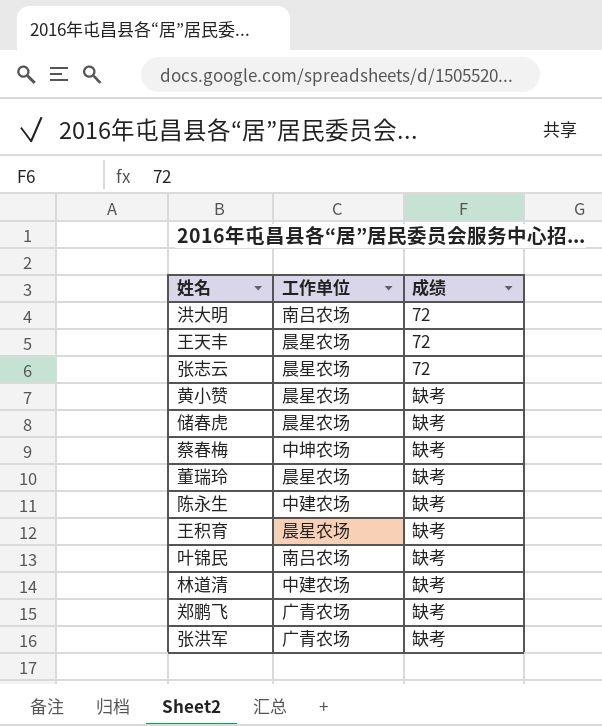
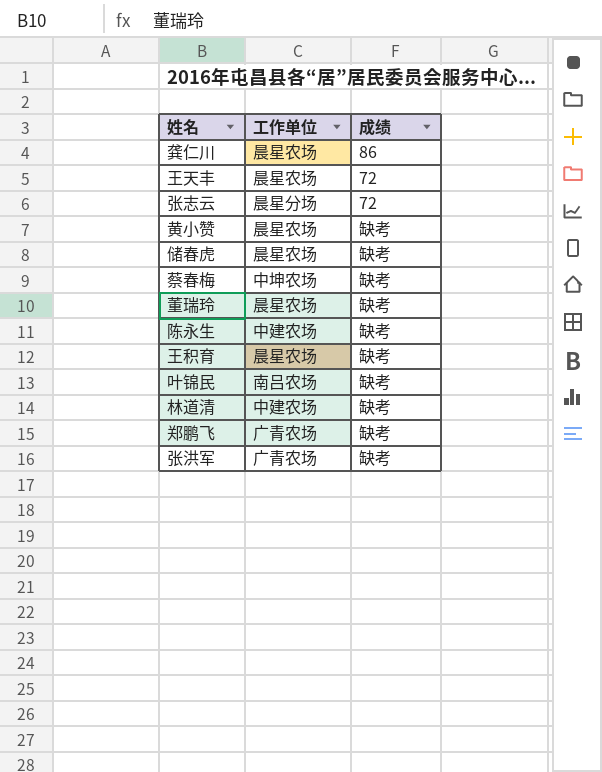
row 洪大明: 南吕农场 | 72 -> none
row 龚仁川: none -> 晨星农场 | 86
张志云 | 工作单位: 晨星农场 -> 晨星分场

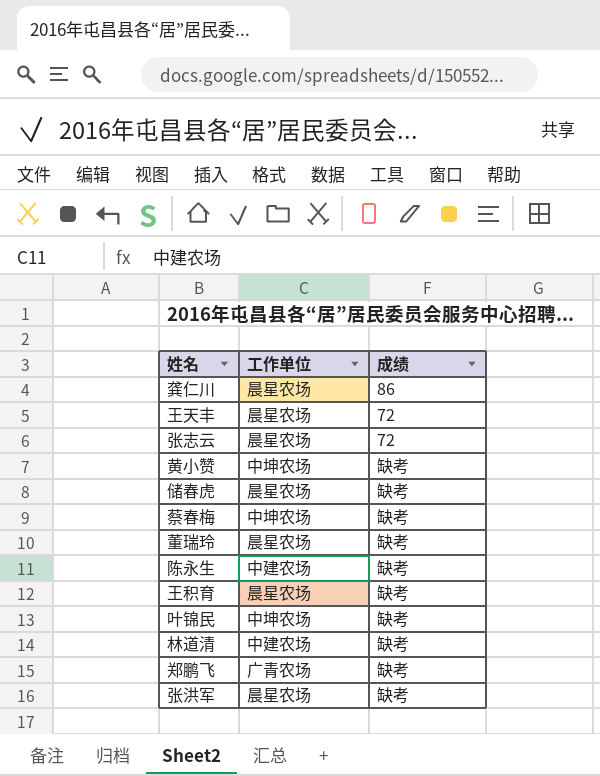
张志云 | 工作单位: 晨星分场 -> 晨星农场
黄小赞 | 工作单位: 晨星农场 -> 中坤农场
叶锦民 | 工作单位: 南吕农场 -> 中坤农场
张洪军 | 工作单位: 广青农场 -> 晨星农场

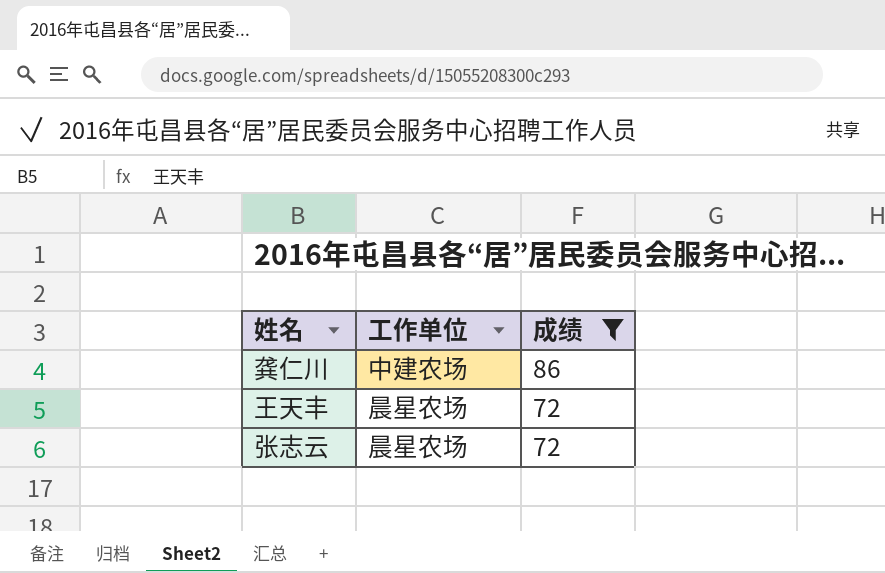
filter: none -> 成绩 != 缺考
龚仁川 | 工作单位: 晨星农场 -> 中建农场

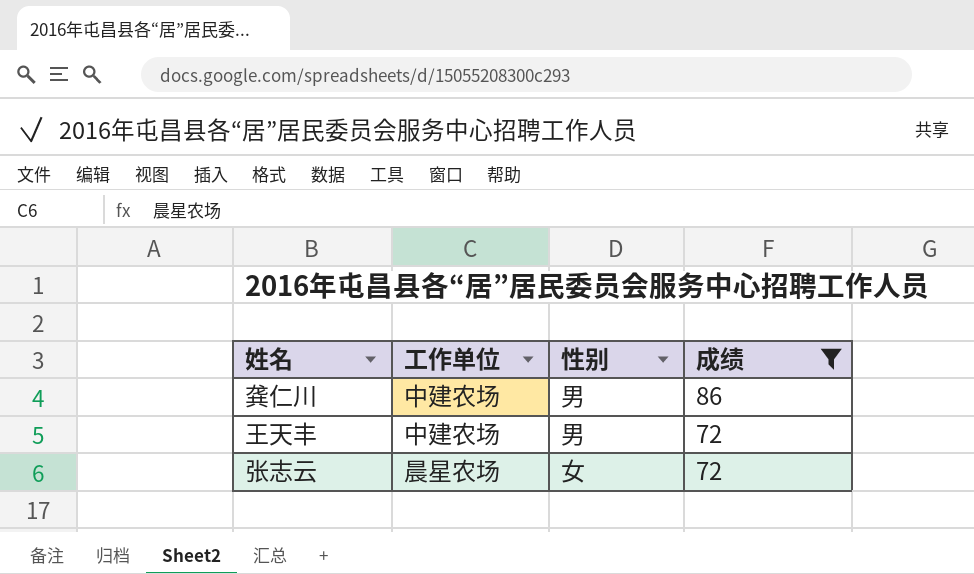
column 性别 | position: none -> 3
王天丰 | 工作单位: 晨星农场 -> 中建农场

